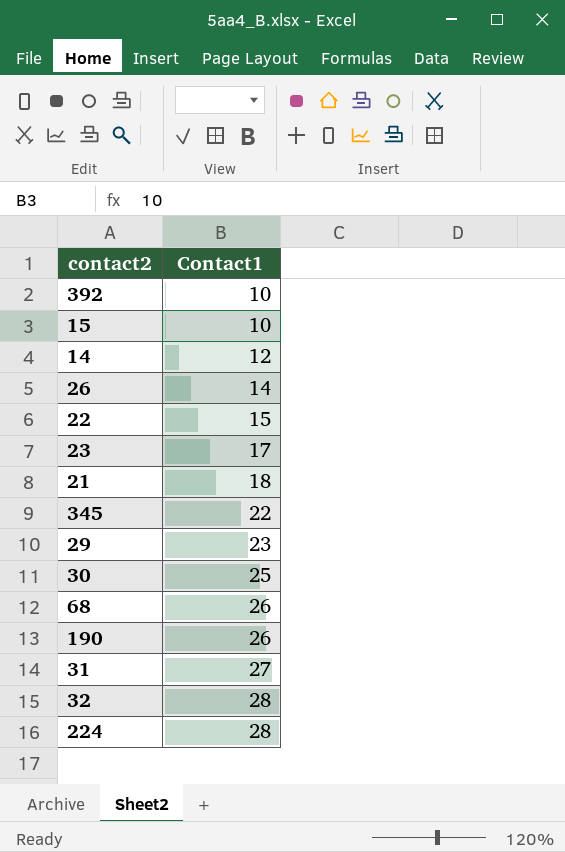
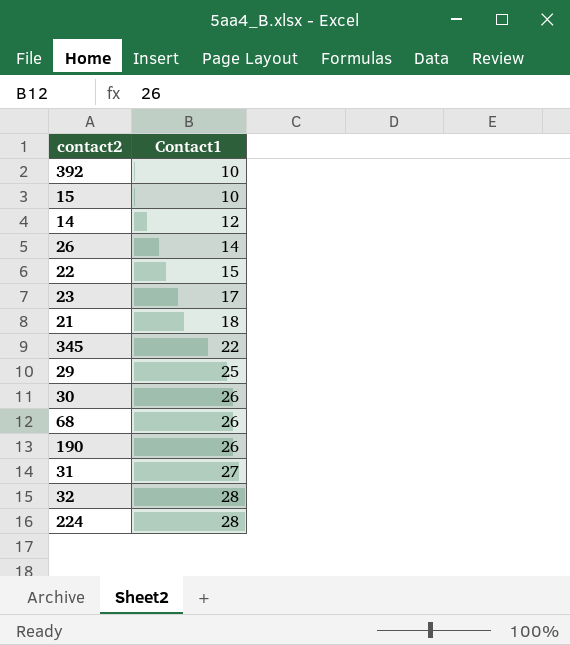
29 | Contact1: 23 -> 25
30 | Contact1: 25 -> 26

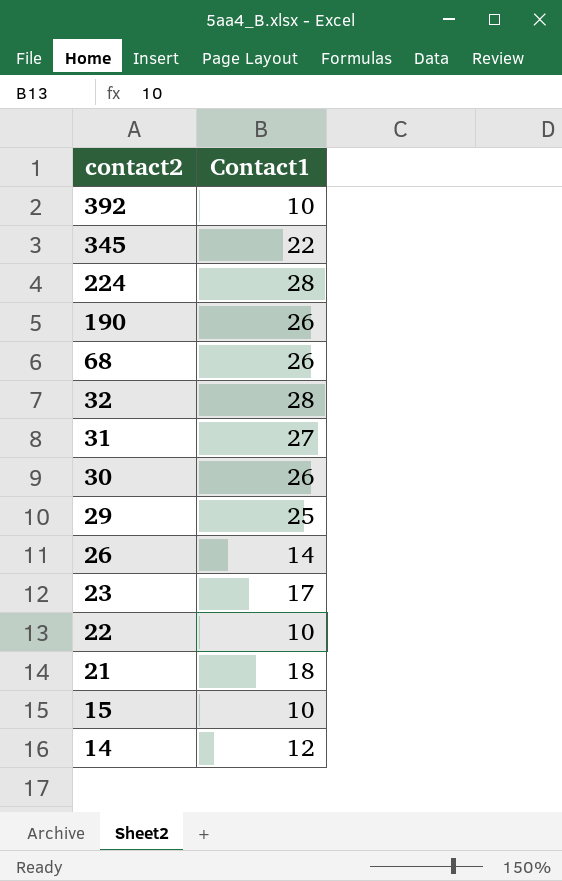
row order: Contact1 ascending -> contact2 descending
22 | Contact1: 15 -> 10

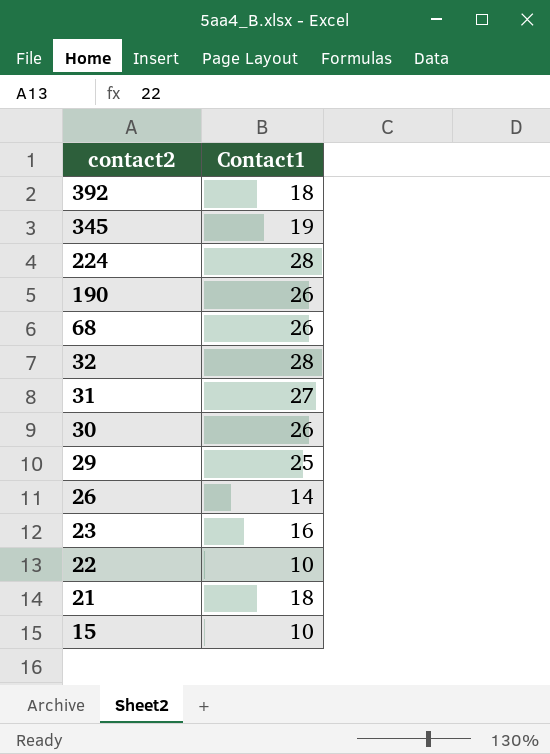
row 14: 12 -> none
392 | Contact1: 10 -> 18
345 | Contact1: 22 -> 19
23 | Contact1: 17 -> 16

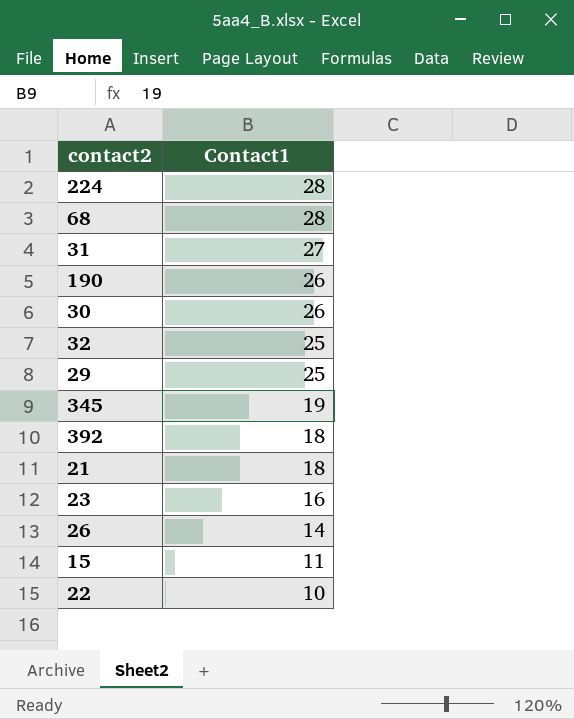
row order: contact2 descending -> Contact1 descending
68 | Contact1: 26 -> 28
32 | Contact1: 28 -> 25
15 | Contact1: 10 -> 11

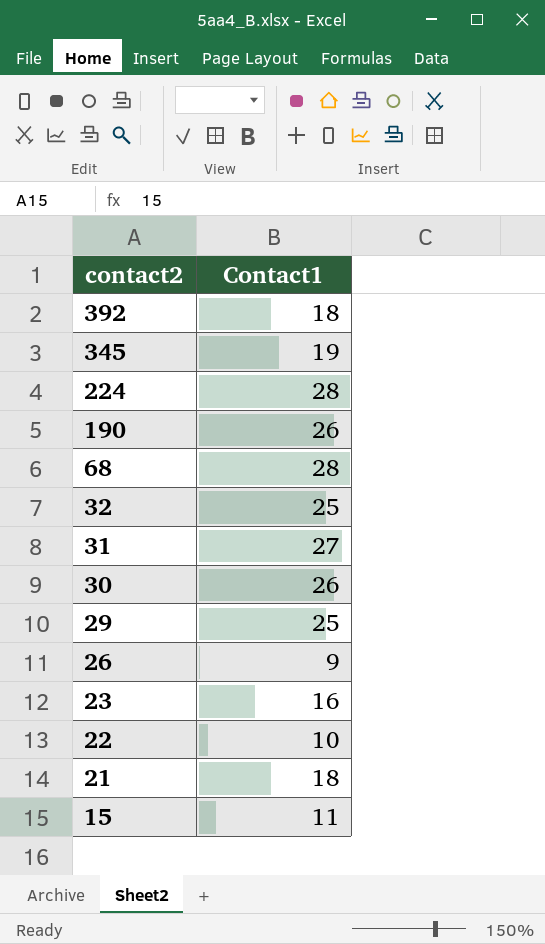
row order: Contact1 descending -> contact2 descending
26 | Contact1: 14 -> 9

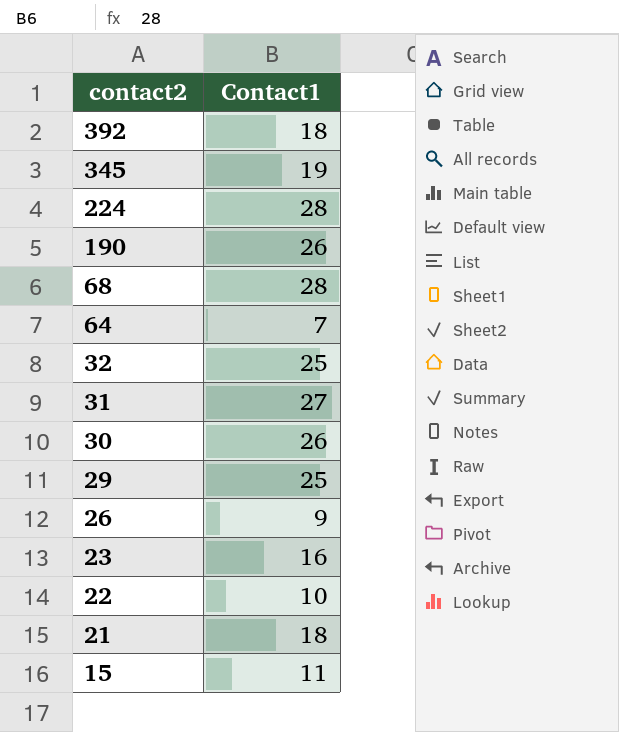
row 64: none -> 7

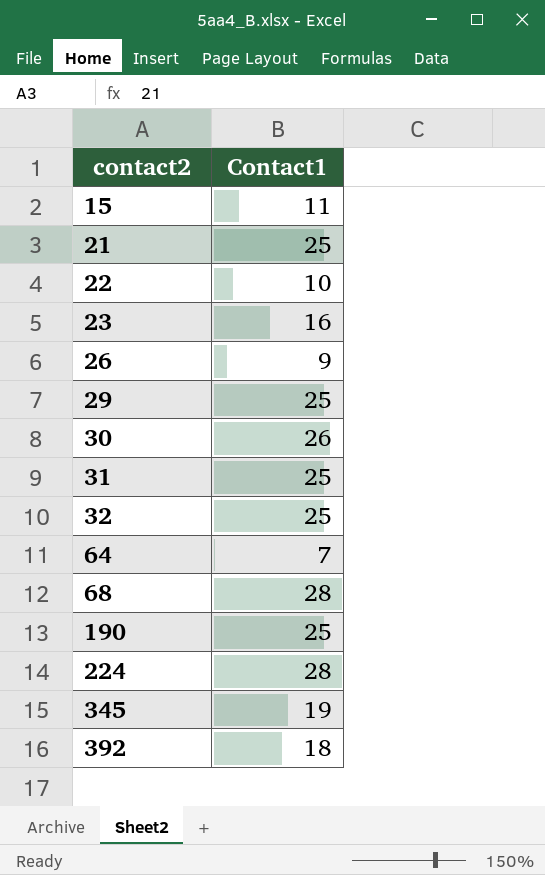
row order: contact2 descending -> contact2 ascending
21 | Contact1: 18 -> 25
31 | Contact1: 27 -> 25
190 | Contact1: 26 -> 25

